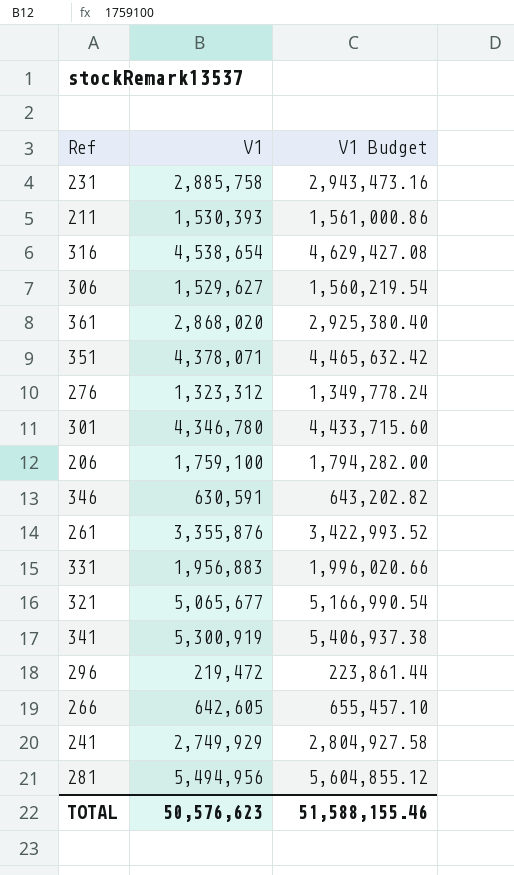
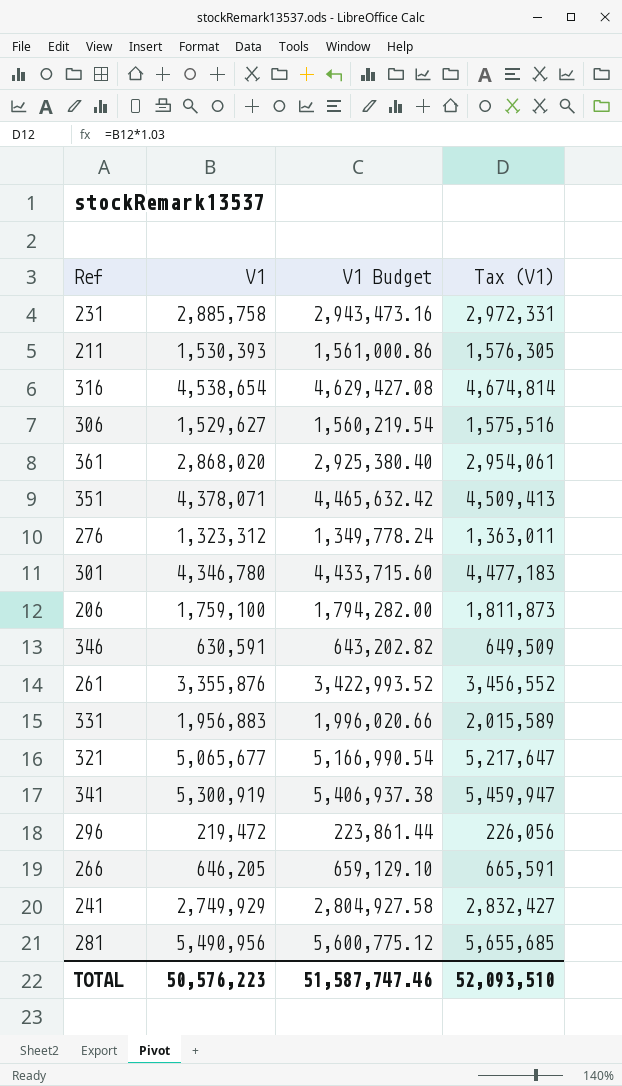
column Tax (V1) | formula: none -> [V1] * 1.03
266 | V1: 642,605 -> 646,205
266 | V1 Budget: 655,457.10 -> 659,129.10
281 | V1: 5,494,956 -> 5,490,956
281 | V1 Budget: 5,604,855.12 -> 5,600,775.12
TOTAL | V1: 50,576,623 -> 50,576,223
TOTAL | V1 Budget: 51,588,155.46 -> 51,587,747.46

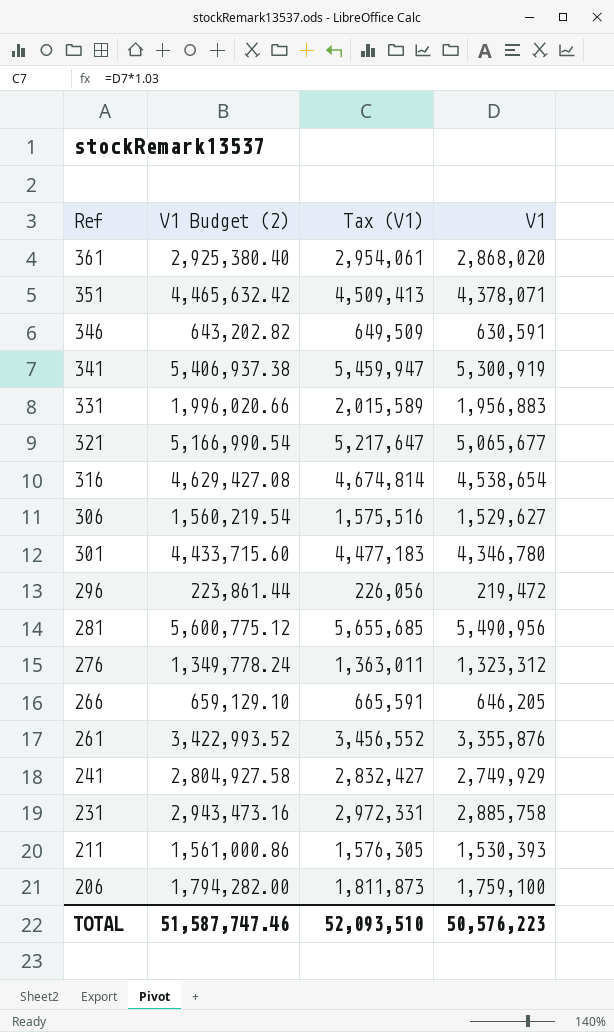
row order: none -> Ref descending
column name: V1 Budget -> V1 Budget (2)
column V1 | position: 2 -> 4

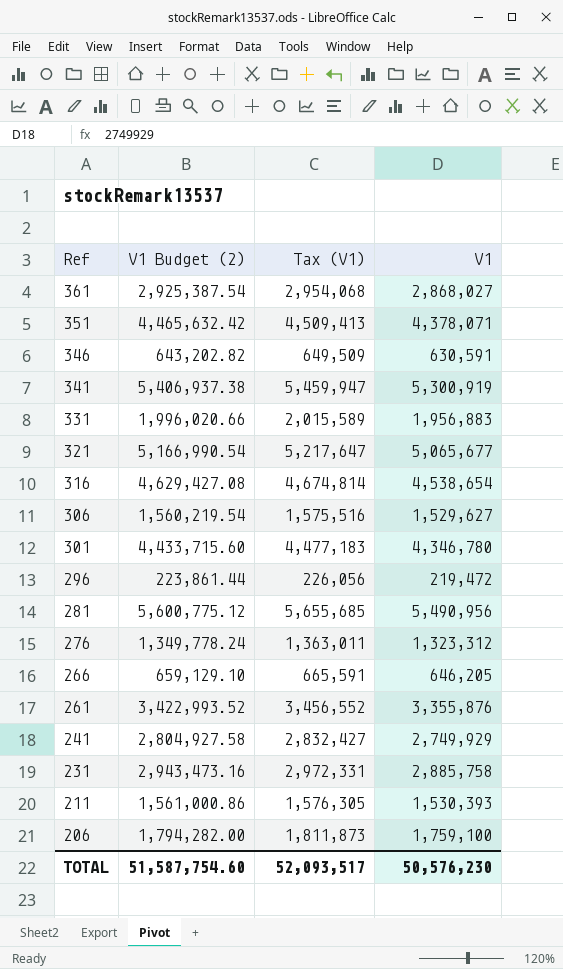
361 | V1 Budget (2): 2,925,380.40 -> 2,925,387.54
361 | Tax (V1): 2,954,061 -> 2,954,068
361 | V1: 2,868,020 -> 2,868,027
TOTAL | V1 Budget (2): 51,587,747.46 -> 51,587,754.60
TOTAL | Tax (V1): 52,093,510 -> 52,093,517
TOTAL | V1: 50,576,223 -> 50,576,230

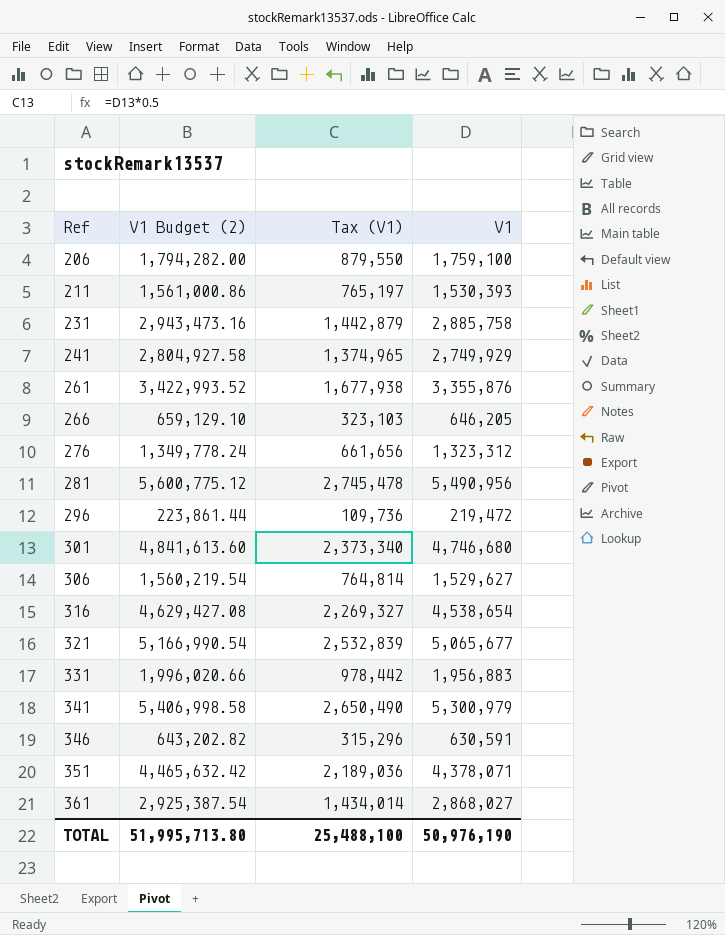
row order: Ref descending -> Ref ascending
column Tax (V1) | formula: [V1] * 1.03 -> [V1] * 0.5
301 | V1 Budget (2): 4,433,715.60 -> 4,841,613.60
301 | V1: 4,346,780 -> 4,746,680
341 | V1 Budget (2): 5,406,937.38 -> 5,406,998.58
341 | V1: 5,300,919 -> 5,300,979
TOTAL | V1 Budget (2): 51,587,754.60 -> 51,995,713.80
TOTAL | Tax (V1): 52,093,517 -> 25,488,100
TOTAL | V1: 50,576,230 -> 50,976,190

